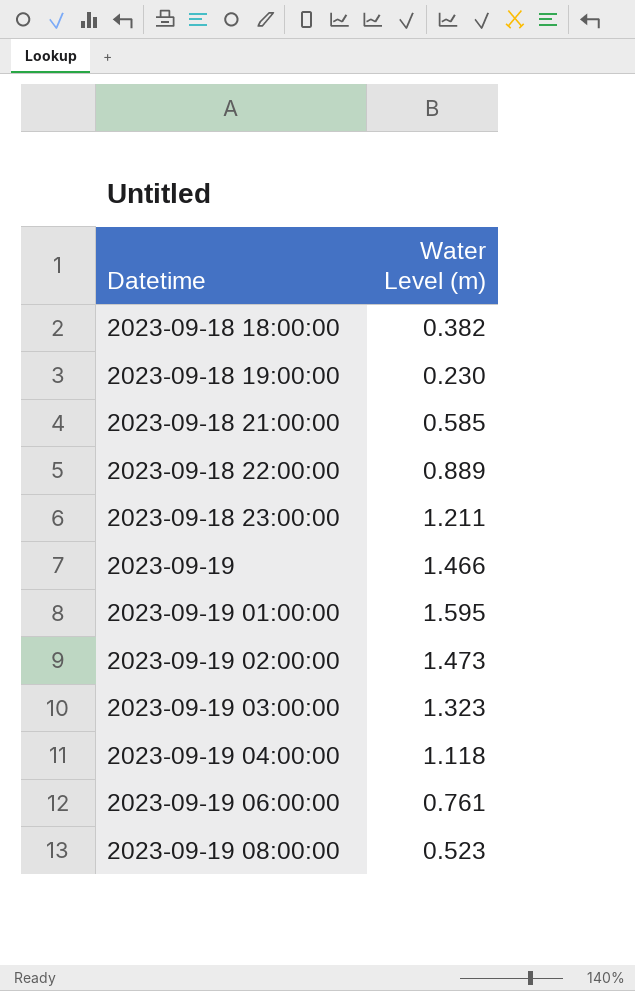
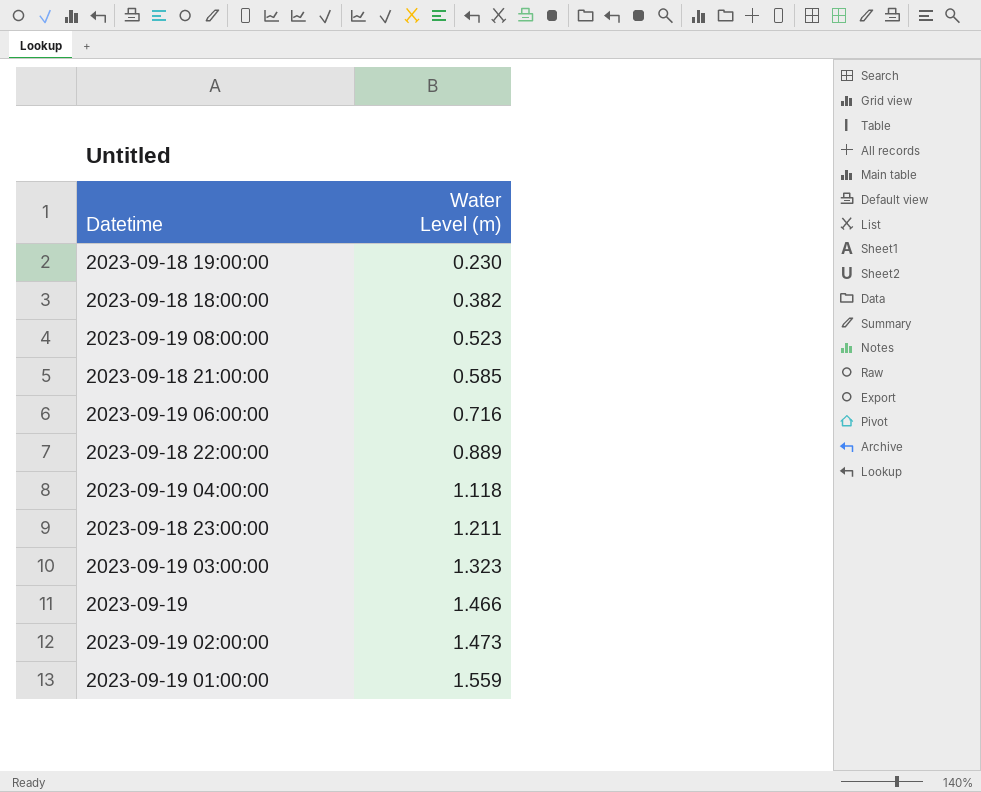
row order: Datetime ascending -> Water Level (m) ascending
2023-09-19 06:00:00 | Water Level (m): 0.761 -> 0.716
2023-09-19 01:00:00 | Water Level (m): 1.595 -> 1.559

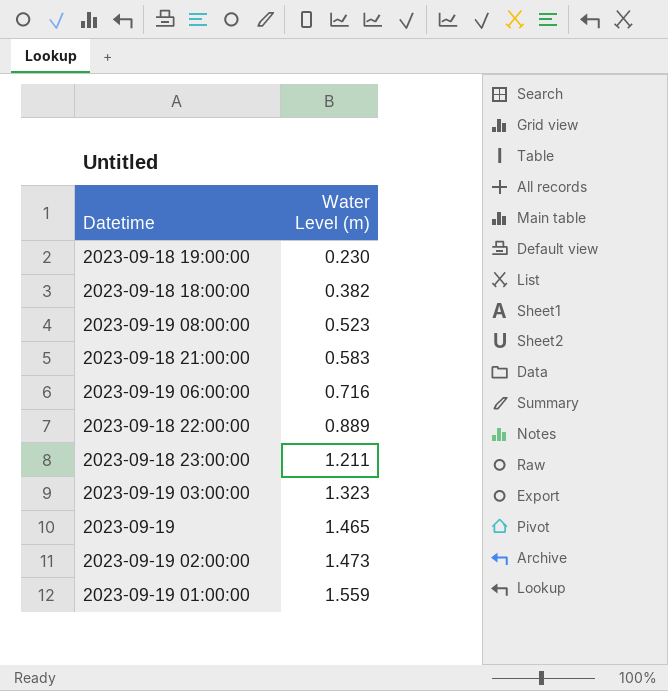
row 2023-09-19 04:00:00: 1.118 -> none
2023-09-18 21:00:00 | Water Level (m): 0.585 -> 0.583
2023-09-19 | Water Level (m): 1.466 -> 1.465

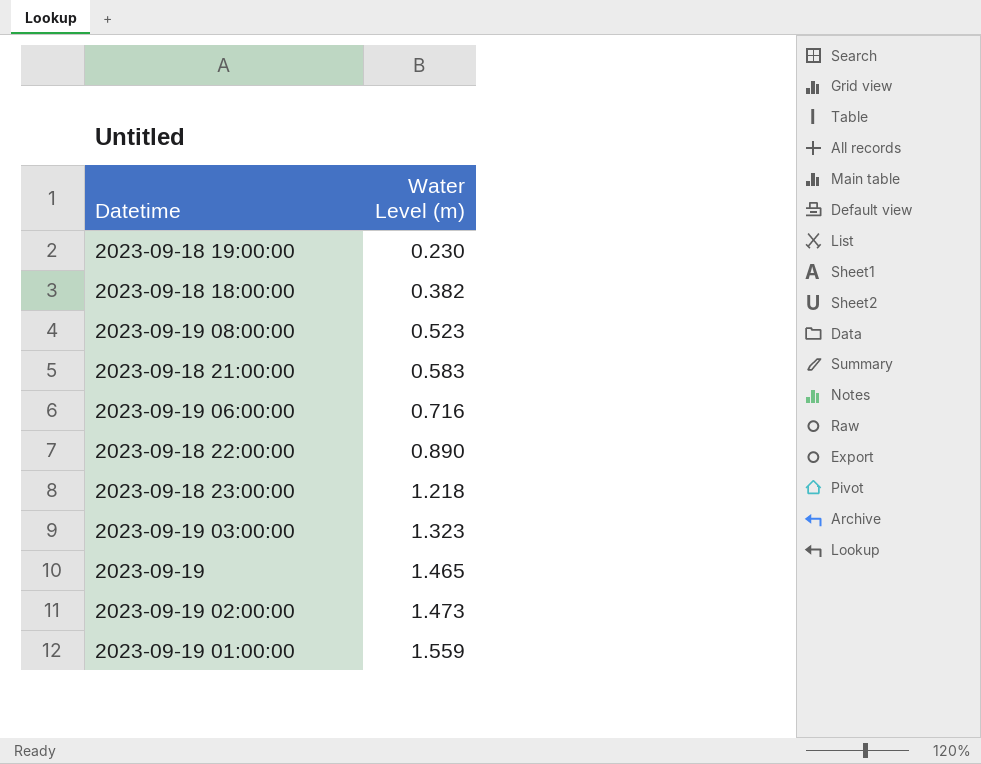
2023-09-18 22:00:00 | Water Level (m): 0.889 -> 0.890
2023-09-18 23:00:00 | Water Level (m): 1.211 -> 1.218

